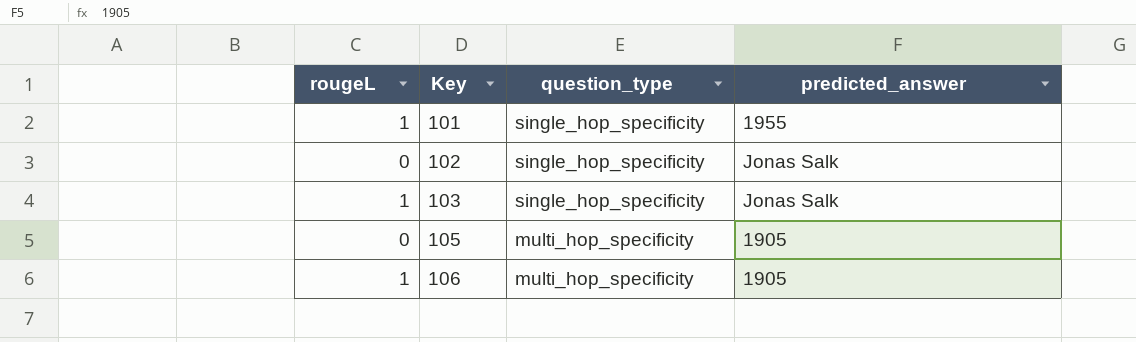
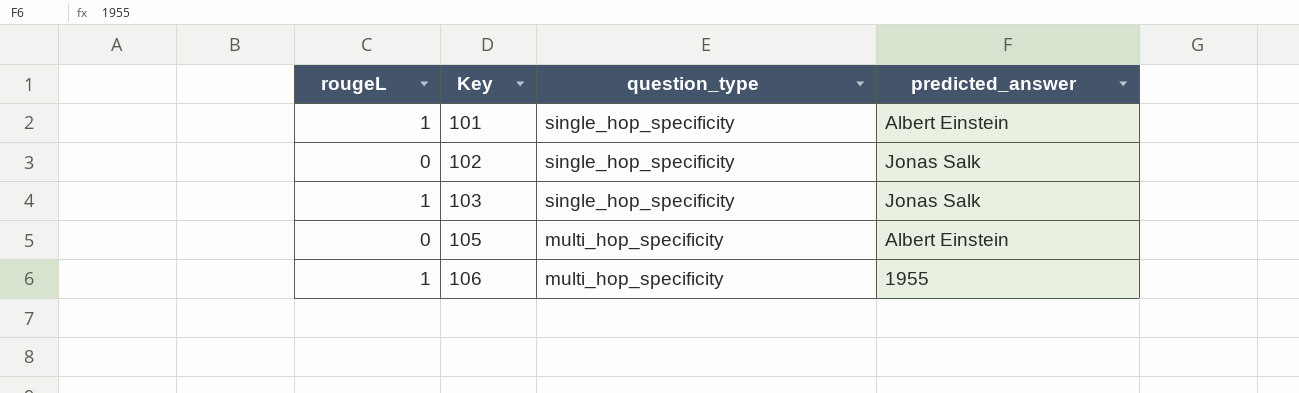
101 | predicted_answer: 1955 -> Albert Einstein
105 | predicted_answer: 1905 -> Albert Einstein
106 | predicted_answer: 1905 -> 1955

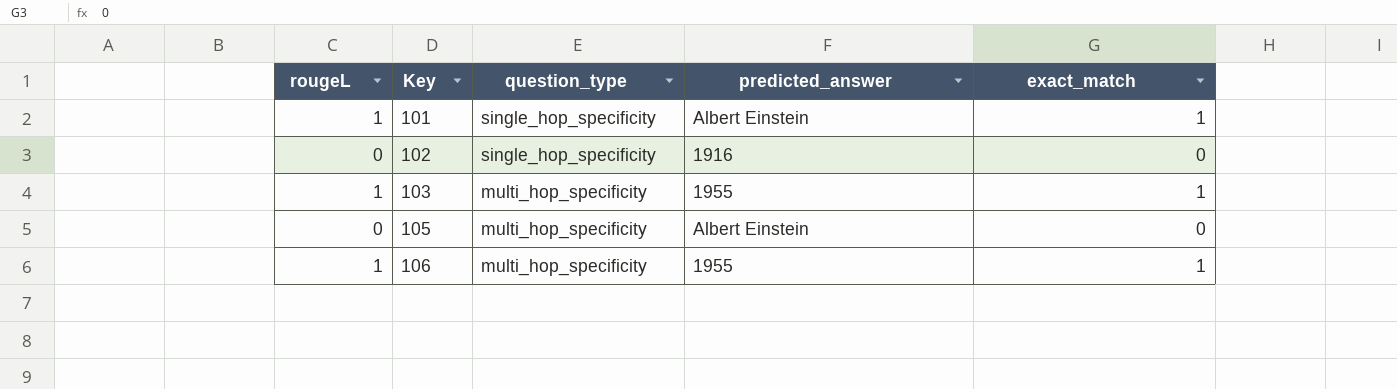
column exact_match | position: none -> 5
102 | predicted_answer: Jonas Salk -> 1916
103 | question_type: single_hop_specificity -> multi_hop_specificity
103 | predicted_answer: Jonas Salk -> 1955

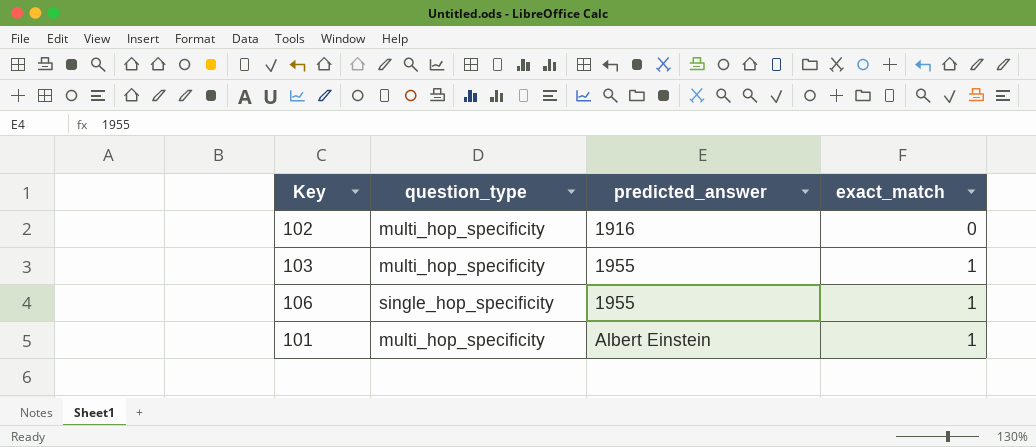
row order: Key ascending -> predicted_answer ascending
column rougeL | position: 1 -> none
row 105: 0 | multi_hop_specificity | Albert Einstein | 0 -> none
102 | question_type: single_hop_specificity -> multi_hop_specificity
106 | question_type: multi_hop_specificity -> single_hop_specificity
101 | question_type: single_hop_specificity -> multi_hop_specificity

